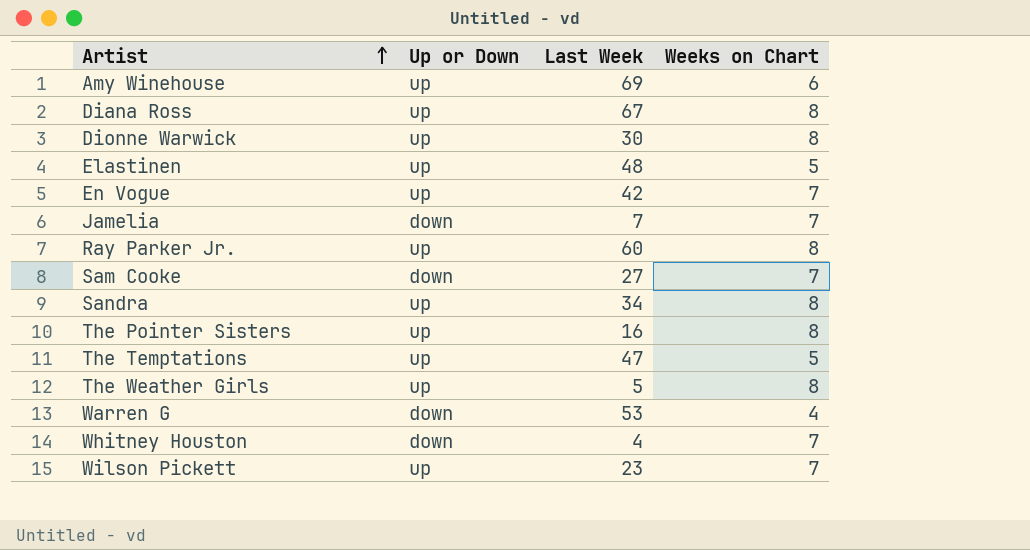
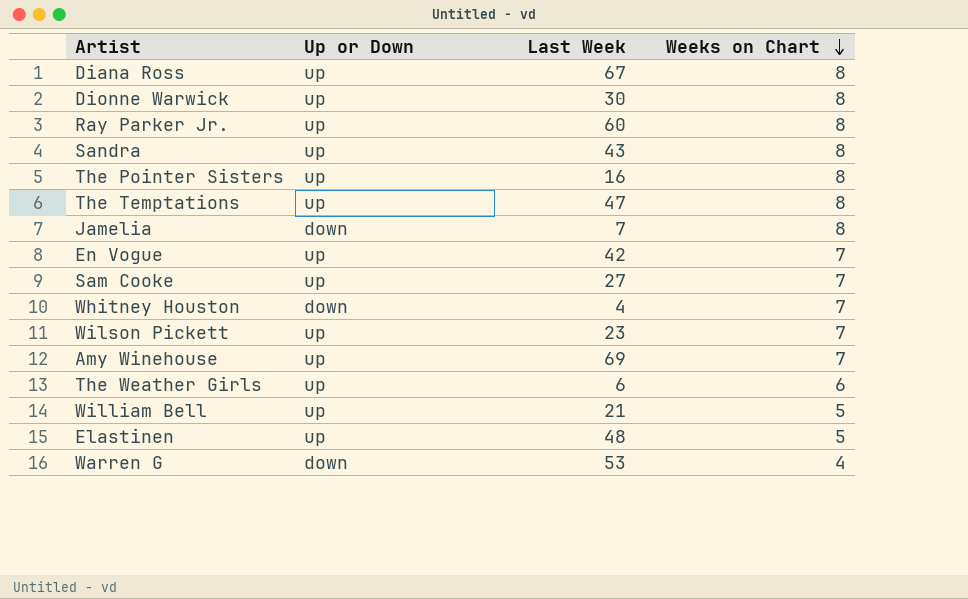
row order: Artist ascending -> Weeks on Chart descending
Sandra | Last Week: 34 -> 43
The Temptations | Weeks on Chart: 5 -> 8
Jamelia | Weeks on Chart: 7 -> 8
Sam Cooke | Up or Down: down -> up
Amy Winehouse | Weeks on Chart: 6 -> 7
The Weather Girls | Last Week: 5 -> 6
The Weather Girls | Weeks on Chart: 8 -> 6
row William Bell: none -> up | 21 | 5

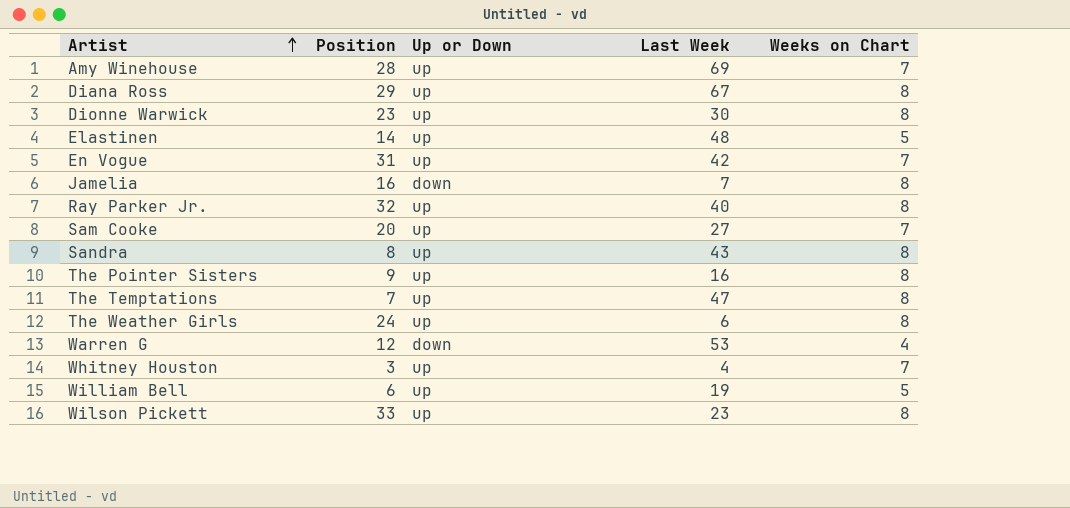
row order: Weeks on Chart descending -> Artist ascending
column Position | position: none -> 2
Ray Parker Jr. | Last Week: 60 -> 40
The Weather Girls | Weeks on Chart: 6 -> 8
Whitney Houston | Up or Down: down -> up
William Bell | Last Week: 21 -> 19
Wilson Pickett | Weeks on Chart: 7 -> 8

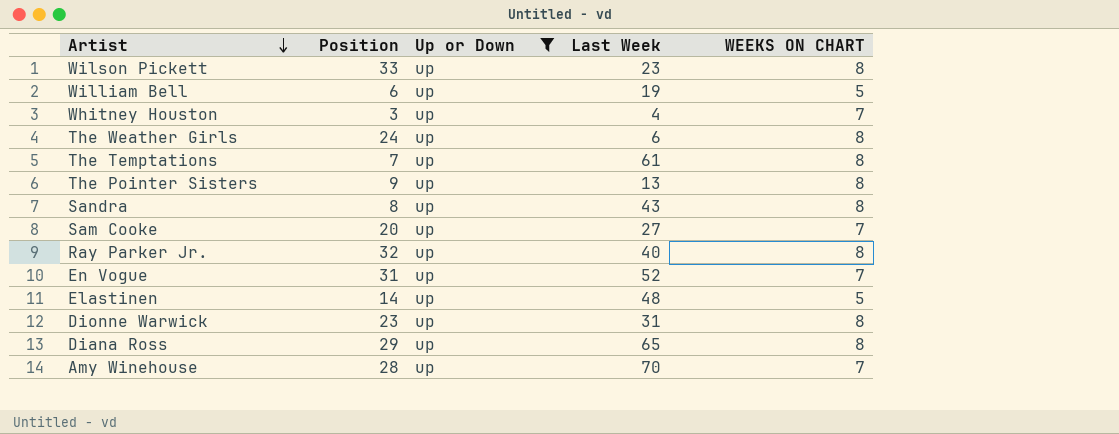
filter: none -> Up or Down = up
row order: Artist ascending -> Artist descending
column name: Weeks on Chart -> WEEKS ON CHART
The Temptations | Last Week: 47 -> 61
The Pointer Sisters | Last Week: 16 -> 13
En Vogue | Last Week: 42 -> 52
Dionne Warwick | Last Week: 30 -> 31
Diana Ross | Last Week: 67 -> 65
Amy Winehouse | Last Week: 69 -> 70

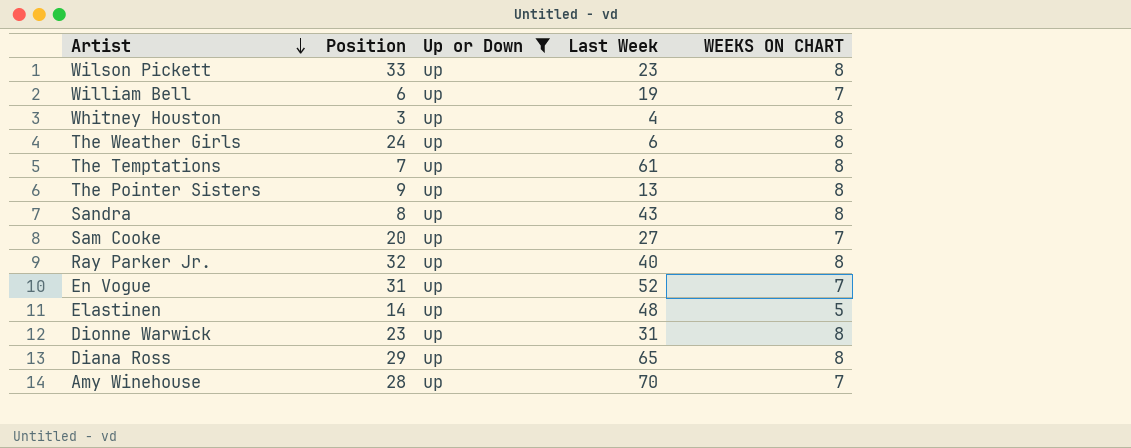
William Bell | WEEKS ON CHART: 5 -> 7
Whitney Houston | WEEKS ON CHART: 7 -> 8

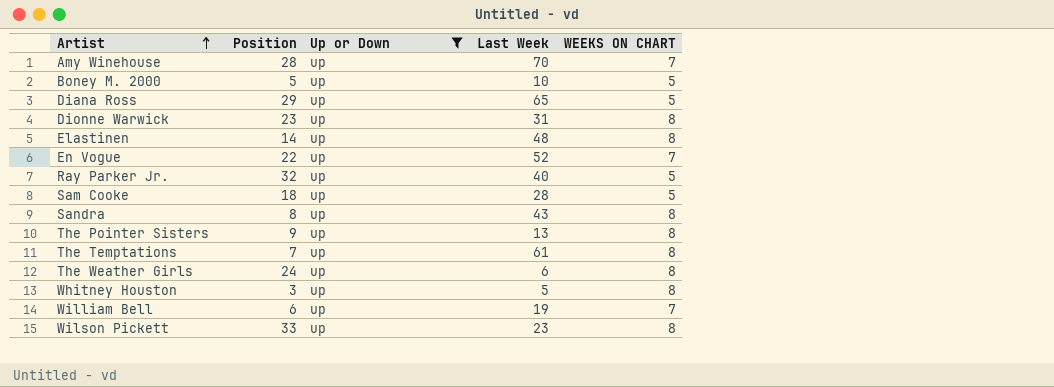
row order: Artist descending -> Artist ascending
row Boney M. 2000: none -> 5 | up | 10 | 5
Diana Ross | WEEKS ON CHART: 8 -> 5
Elastinen | WEEKS ON CHART: 5 -> 8
En Vogue | Position: 31 -> 22
Ray Parker Jr. | WEEKS ON CHART: 8 -> 5
Sam Cooke | Position: 20 -> 18
Sam Cooke | Last Week: 27 -> 28
Sam Cooke | WEEKS ON CHART: 7 -> 5
Whitney Houston | Last Week: 4 -> 5

